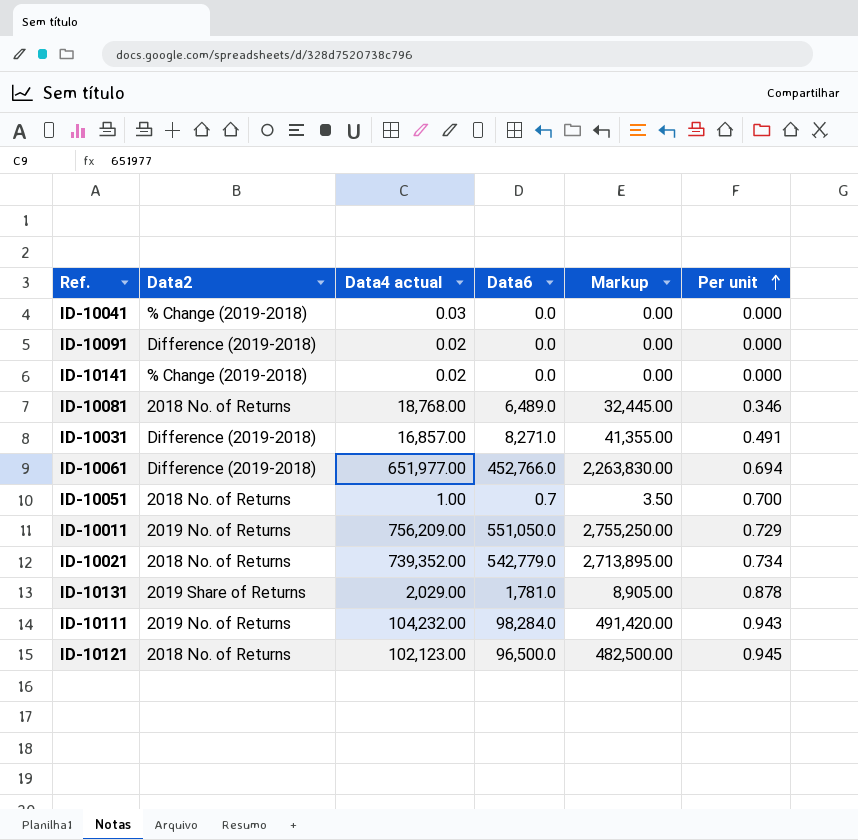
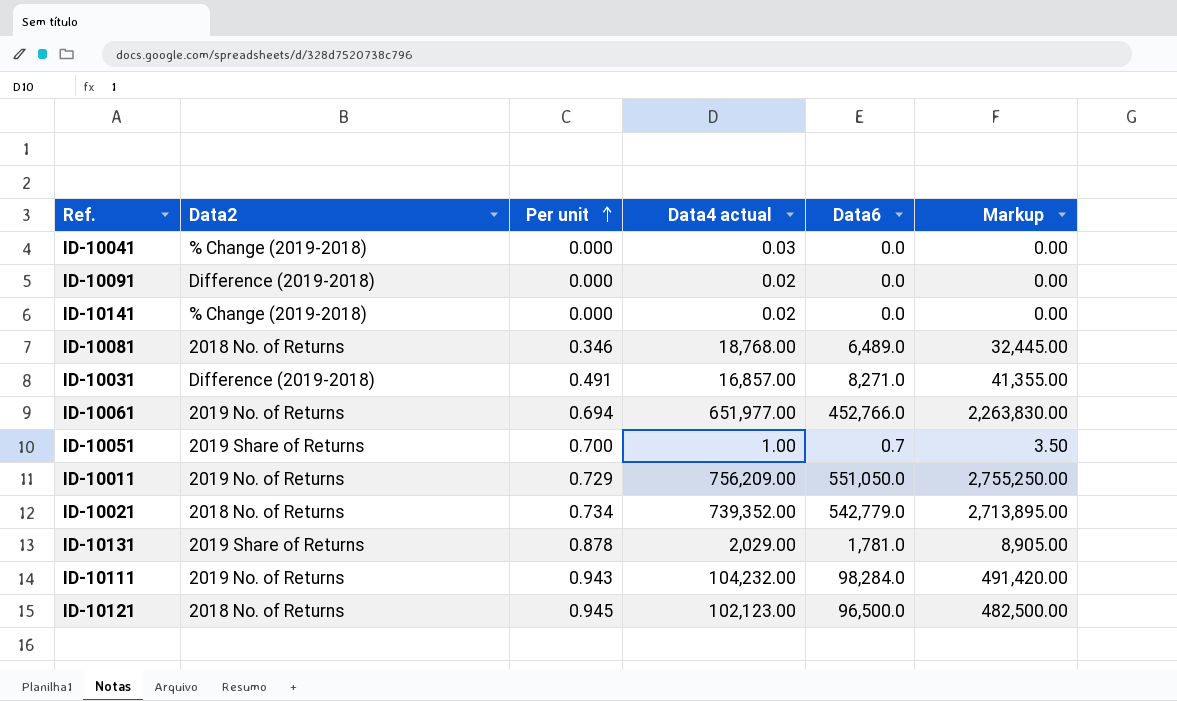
column Per unit | position: 6 -> 3
ID-10061 | Data2: Difference (2019-2018) -> 2019 No. of Returns
ID-10051 | Data2: 2018 No. of Returns -> 2019 Share of Returns

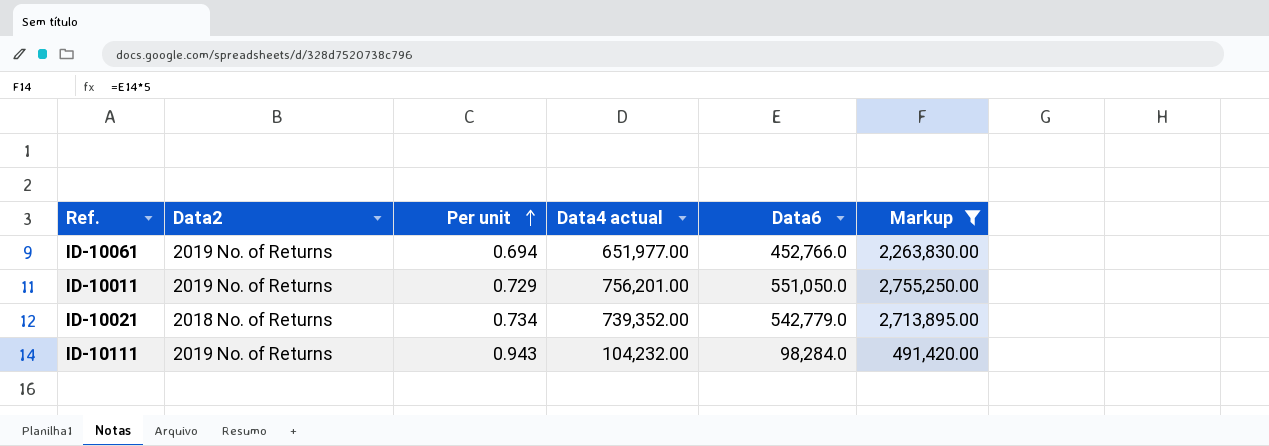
filter: none -> Markup >= 491,420.00
ID-10011 | Data4 actual: 756,209.00 -> 756,201.00

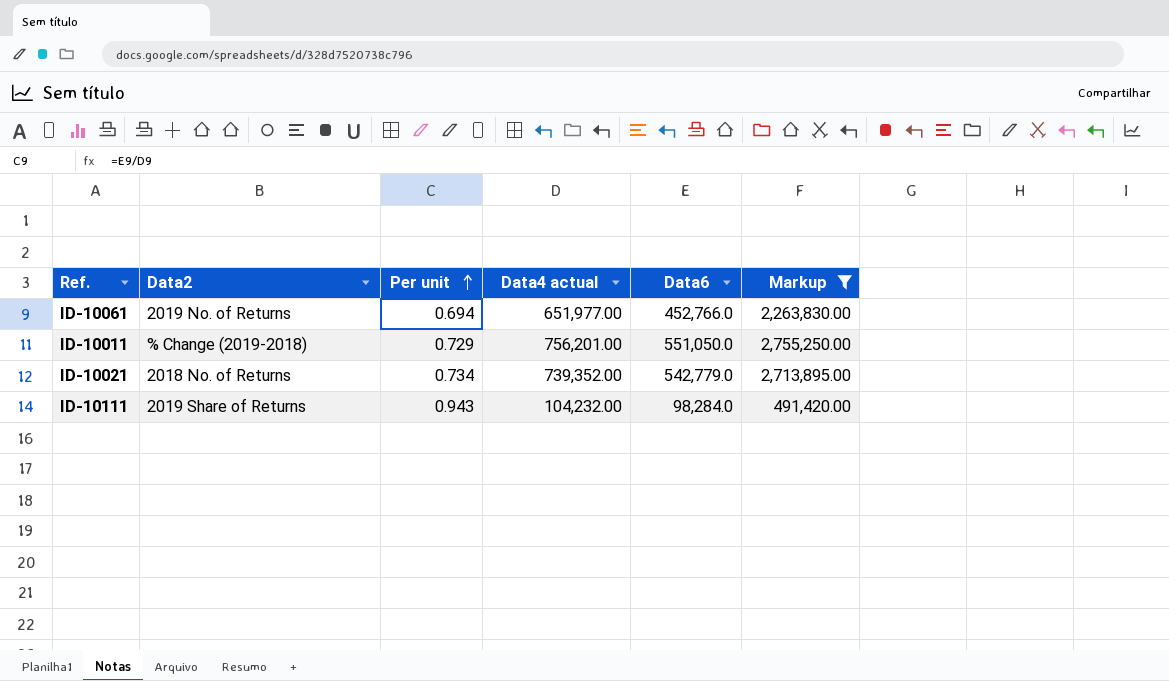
ID-10011 | Data2: 2019 No. of Returns -> % Change (2019-2018)
ID-10111 | Data2: 2019 No. of Returns -> 2019 Share of Returns

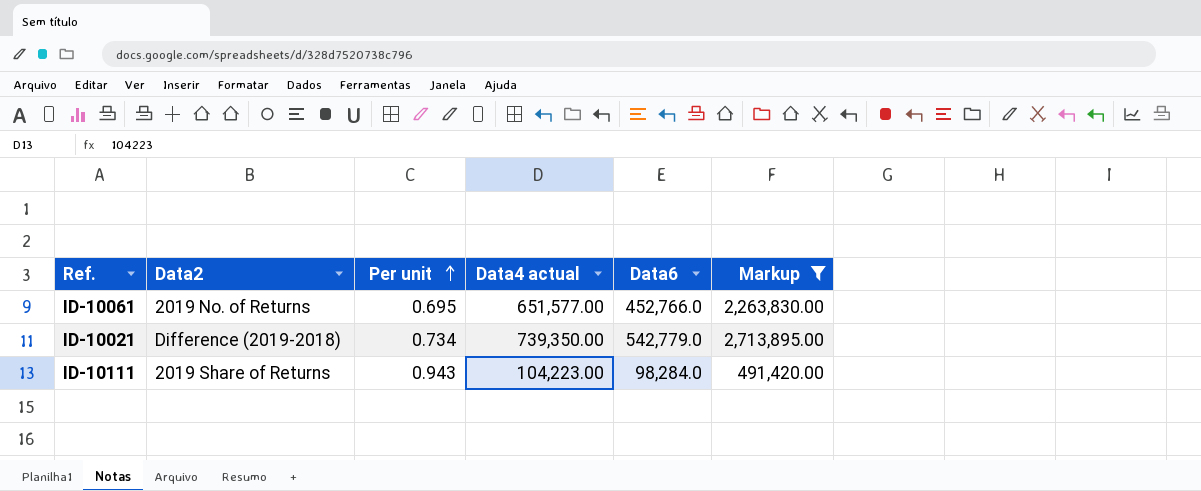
row ID-10011: % Change (2019-2018) | 0.729 | 756,201.00 | 551,050.0 | 2,755,250.00 -> none
ID-10061 | Per unit: 0.694 -> 0.695
ID-10061 | Data4 actual: 651,977.00 -> 651,577.00
ID-10021 | Data2: 2018 No. of Returns -> Difference (2019-2018)
ID-10021 | Data4 actual: 739,352.00 -> 739,350.00
ID-10111 | Data4 actual: 104,232.00 -> 104,223.00

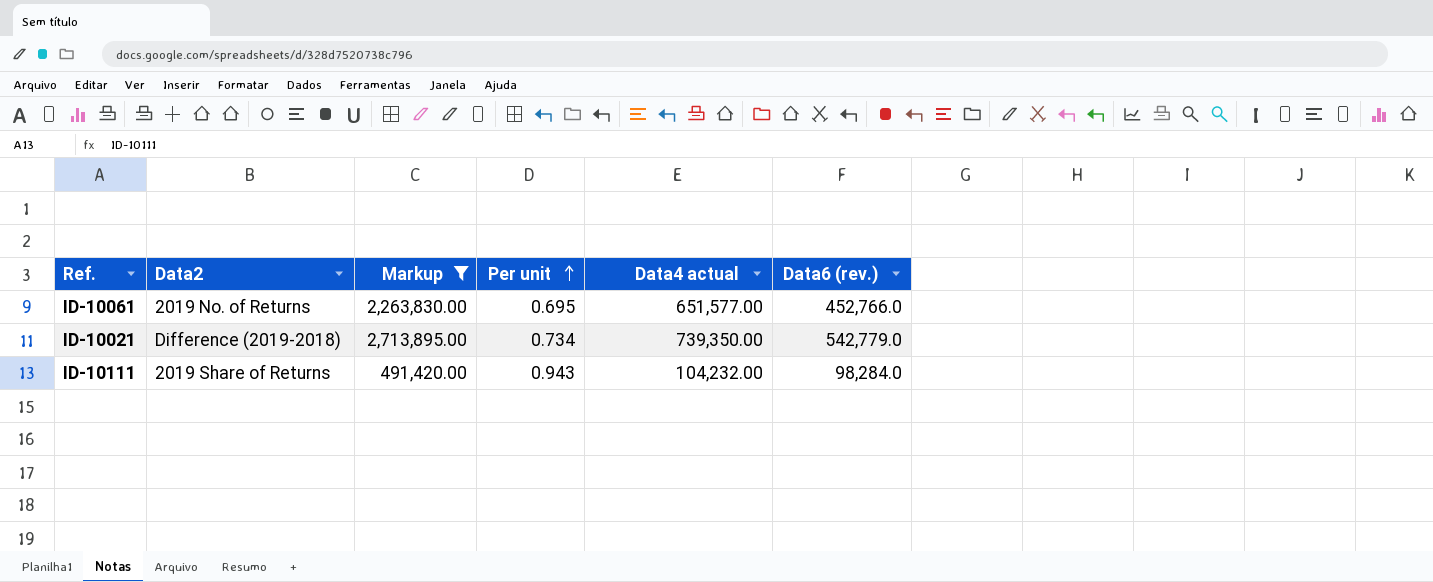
column Markup | position: 6 -> 3
column name: Data6 -> Data6 (rev.)
ID-10111 | Data4 actual: 104,223.00 -> 104,232.00

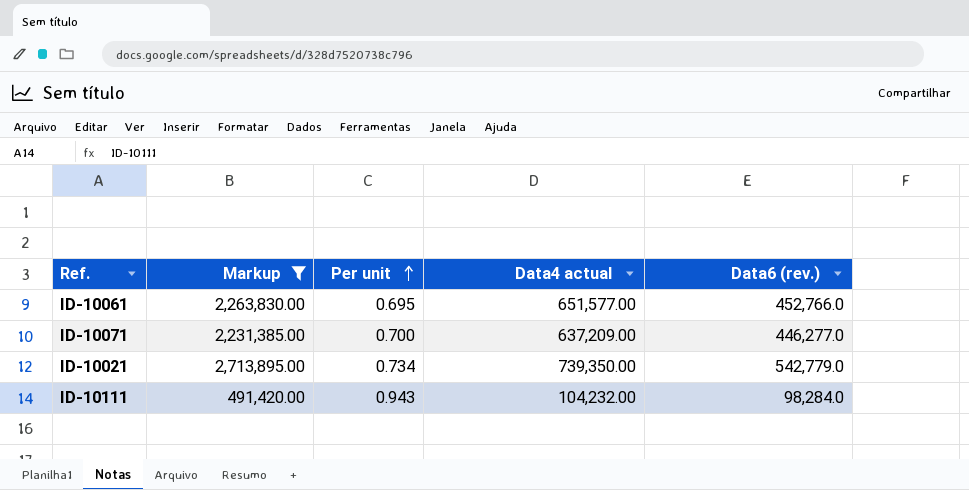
column Data2 | position: 2 -> none
row ID-10071: none -> 2,231,385.00 | 0.700 | 637,209.00 | 446,277.0

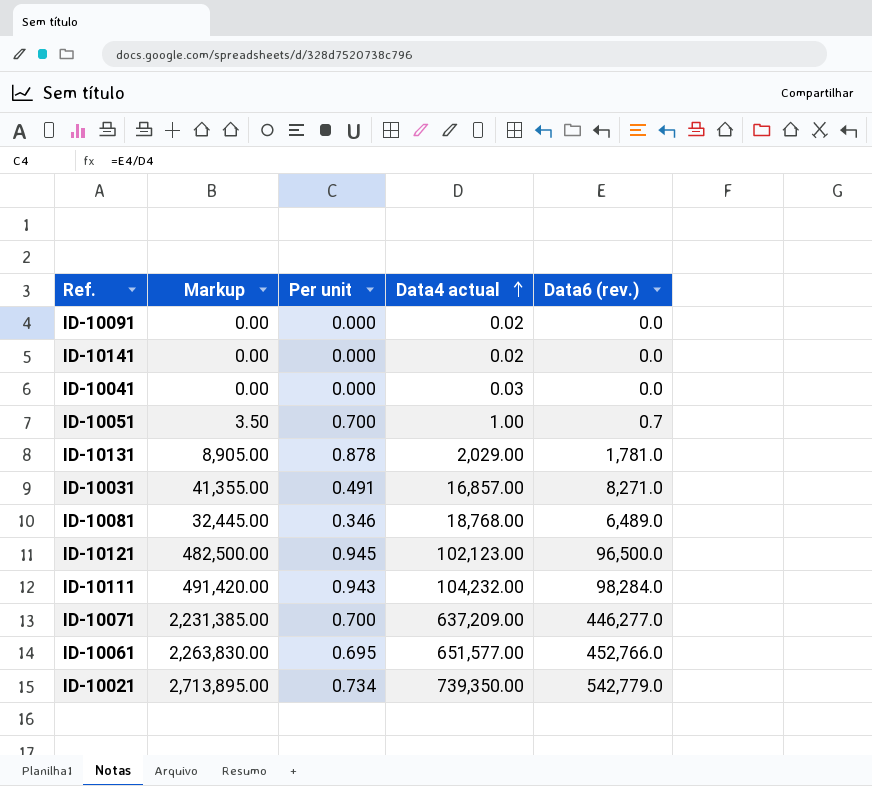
filter: Markup >= 491,420.00 -> none
row order: Per unit ascending -> Data4 actual ascending

